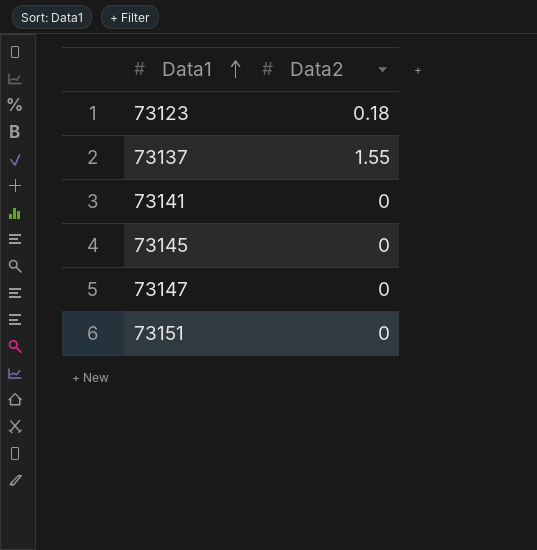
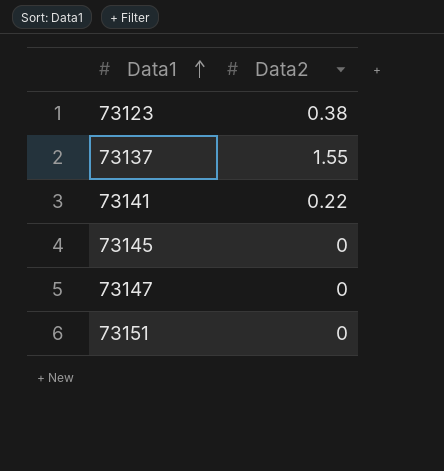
73123 | Data2: 0.18 -> 0.38
73141 | Data2: 0 -> 0.22

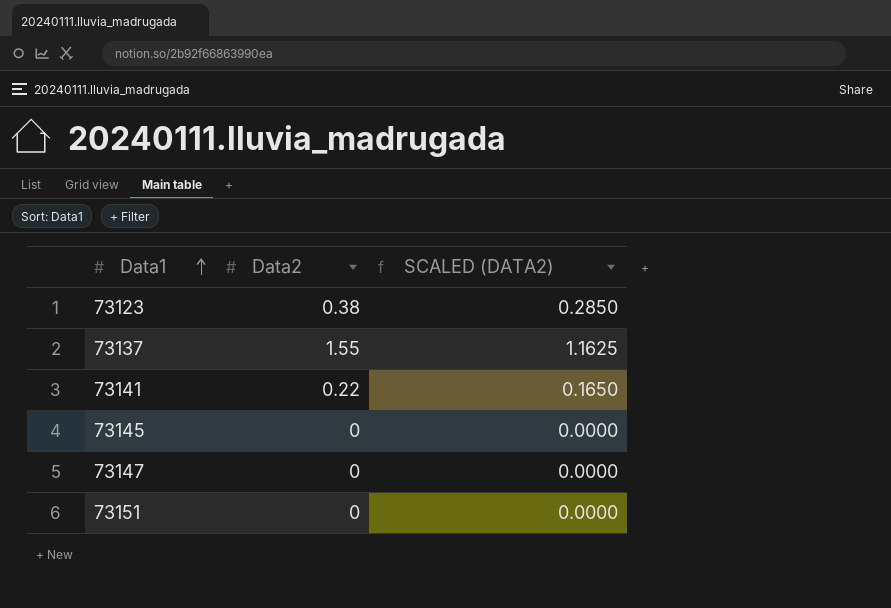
column SCALED (DATA2) | formula: none -> [Data2] * 0.75

